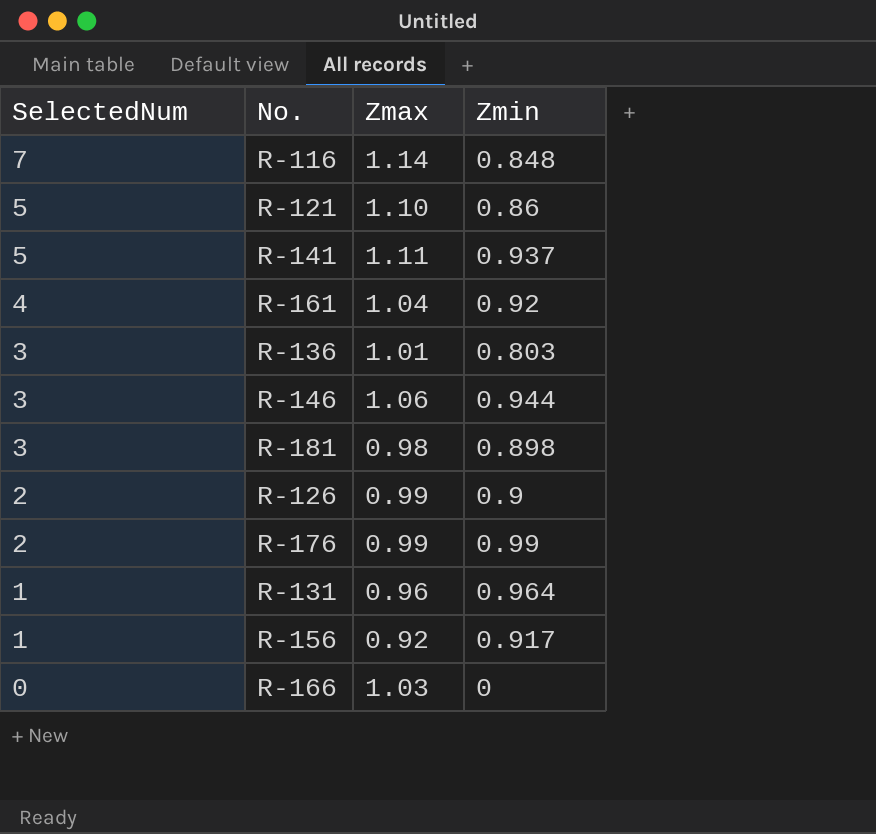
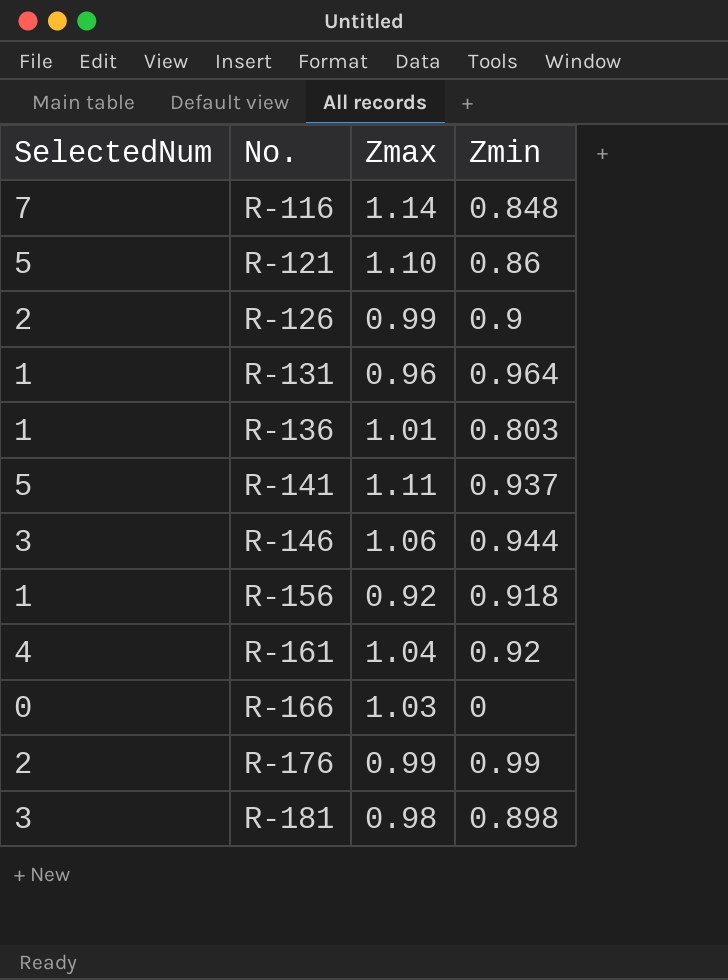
row order: SelectedNum descending -> No. ascending
R-136 | SelectedNum: 3 -> 1
R-156 | Zmin: 0.917 -> 0.918

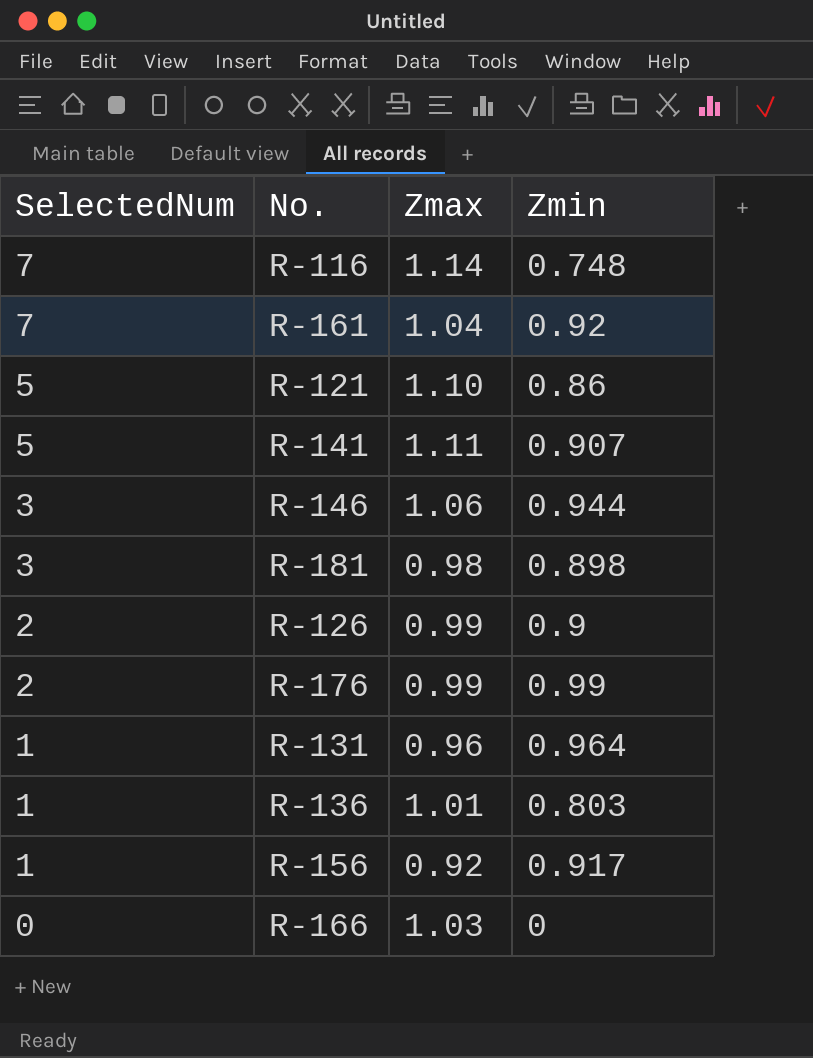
row order: No. ascending -> SelectedNum descending
R-116 | Zmin: 0.848 -> 0.748
R-161 | SelectedNum: 4 -> 7
R-141 | Zmin: 0.937 -> 0.907
R-156 | Zmin: 0.918 -> 0.917

